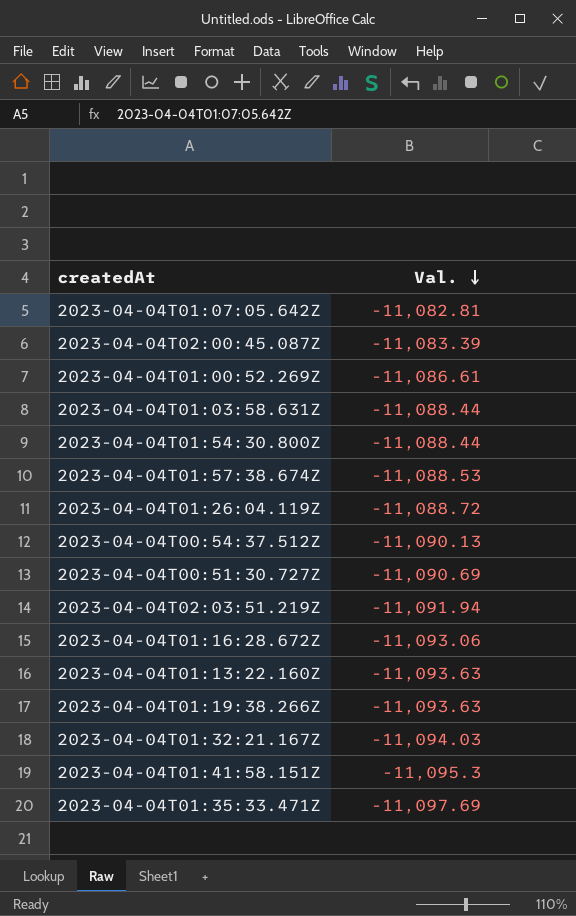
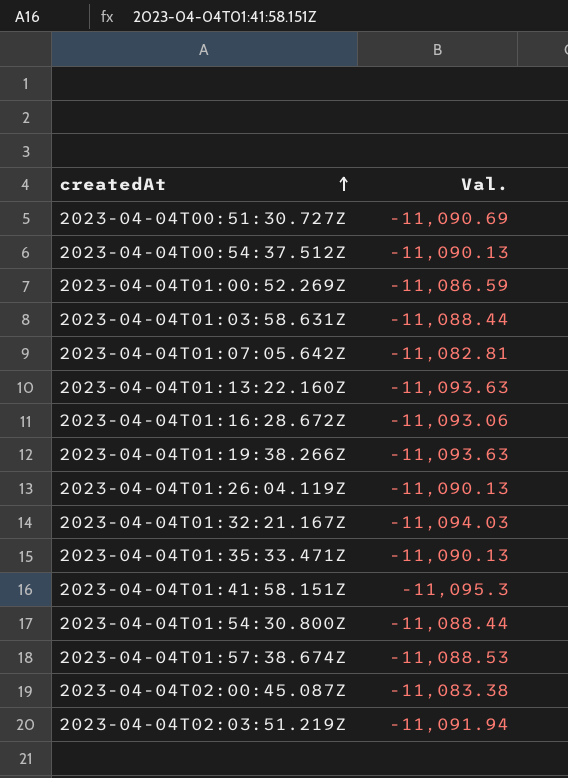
row order: Val. descending -> createdAt ascending
2023-04-04T01:00:52.269Z | Val.: -11,086.61 -> -11,086.59
2023-04-04T01:26:04.119Z | Val.: -11,088.72 -> -11,090.13
2023-04-04T01:35:33.471Z | Val.: -11,097.69 -> -11,090.13
2023-04-04T02:00:45.087Z | Val.: -11,083.39 -> -11,083.38

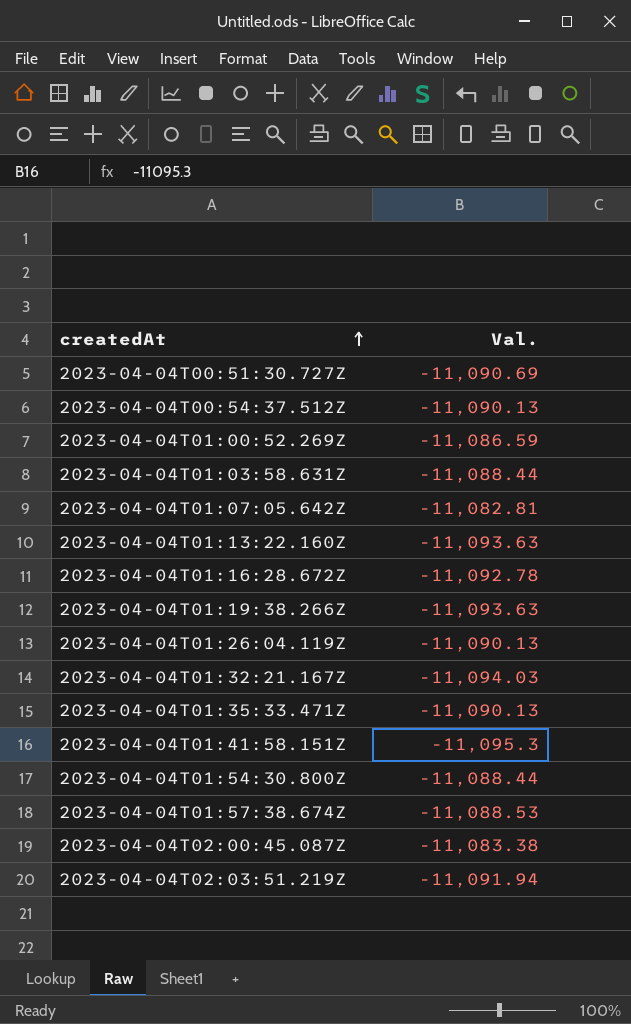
2023-04-04T01:16:28.672Z | Val.: -11,093.06 -> -11,092.78

